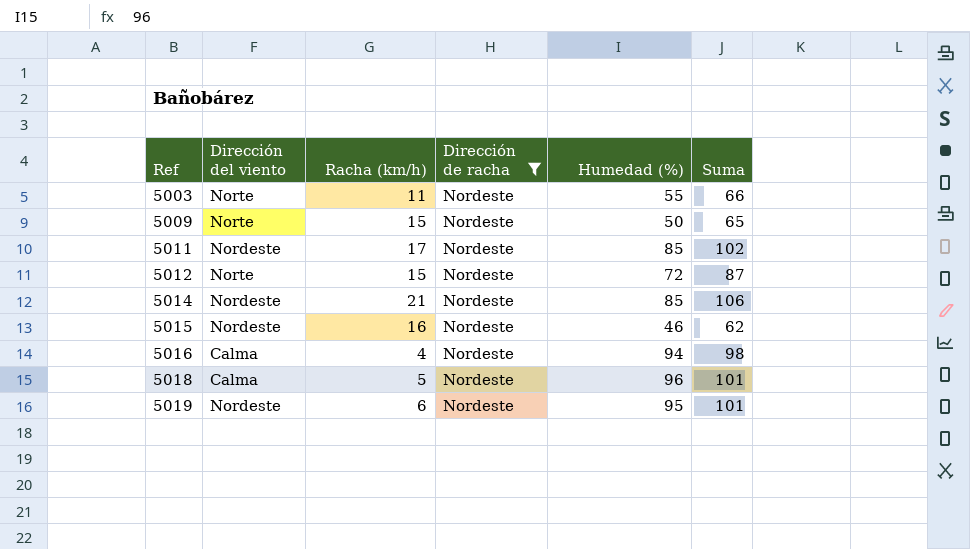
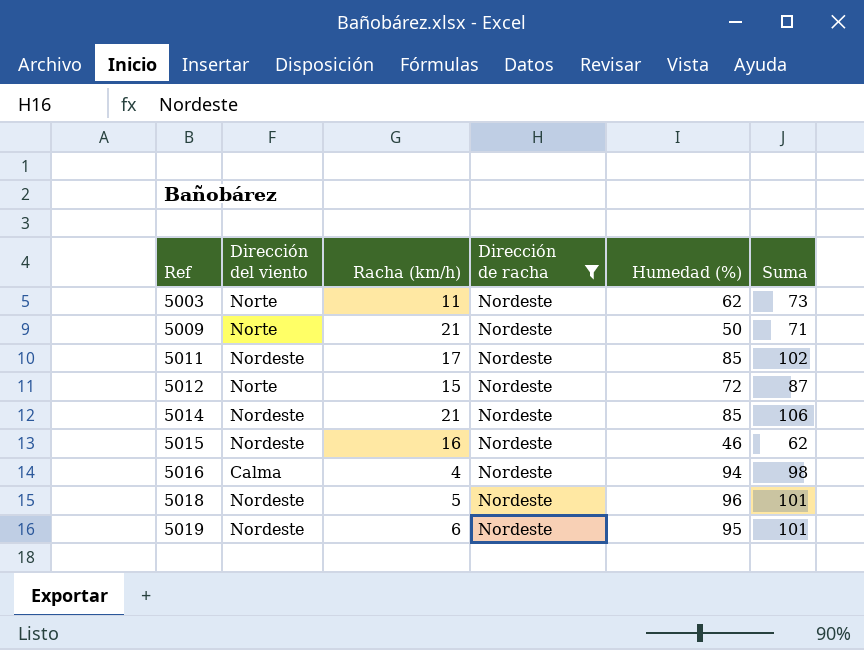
5003 | Humedad (%): 55 -> 62
5003 | Suma: 66 -> 73
5009 | Racha (km/h): 15 -> 21
5009 | Suma: 65 -> 71
5018 | Dirección del viento: Calma -> Nordeste

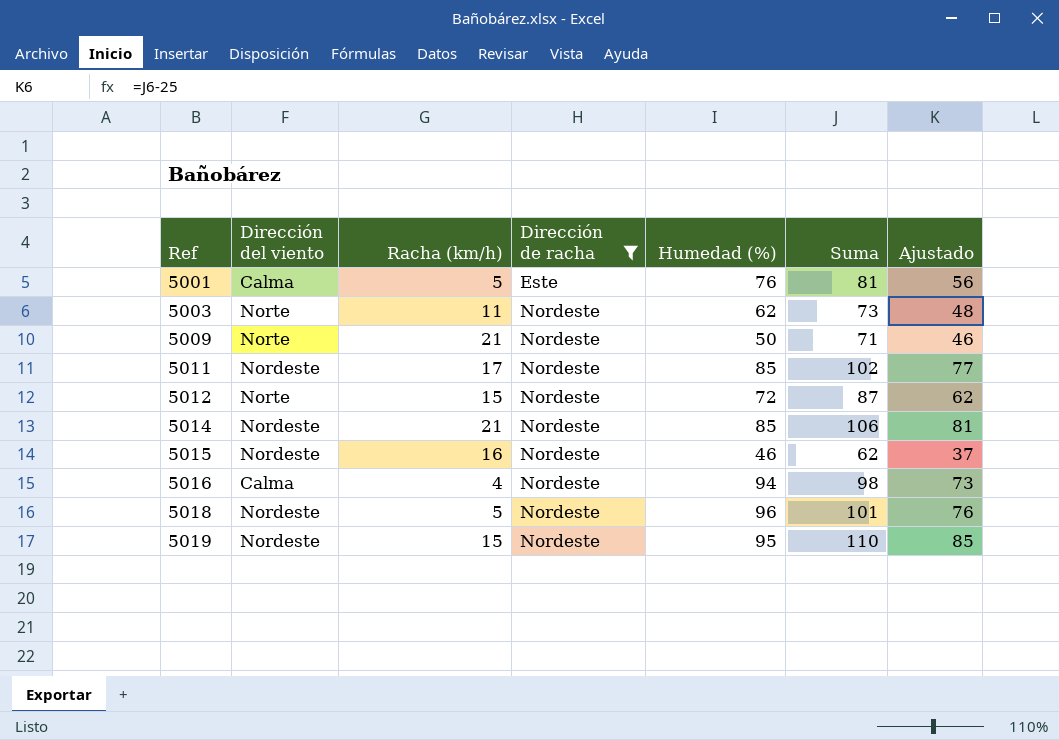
column Ajustado | formula: none -> [Suma] - 25
row 5001: none -> Calma | 5 | Este | 76 | 81 | 56
5019 | Racha (km/h): 6 -> 15
5019 | Suma: 101 -> 110

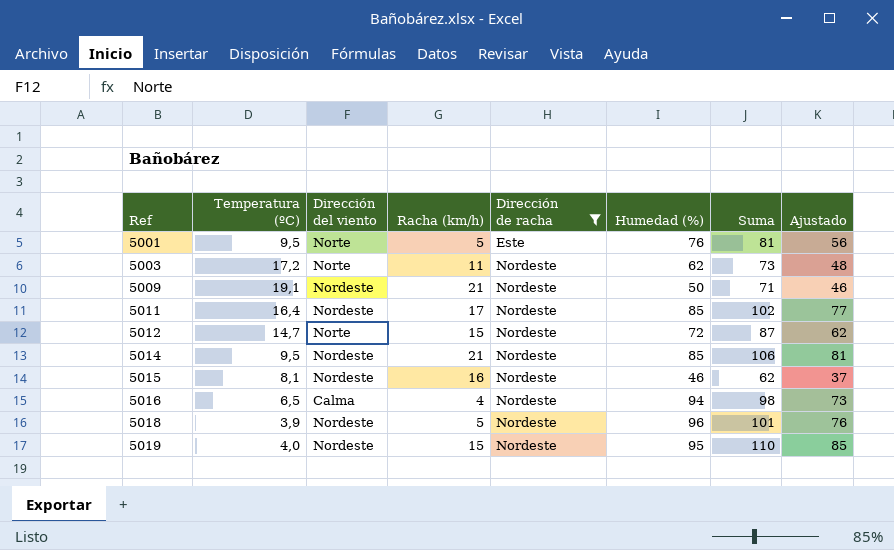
column Temperatura (ºC) | position: none -> 2
5001 | Dirección del viento: Calma -> Norte
5009 | Dirección del viento: Norte -> Nordeste

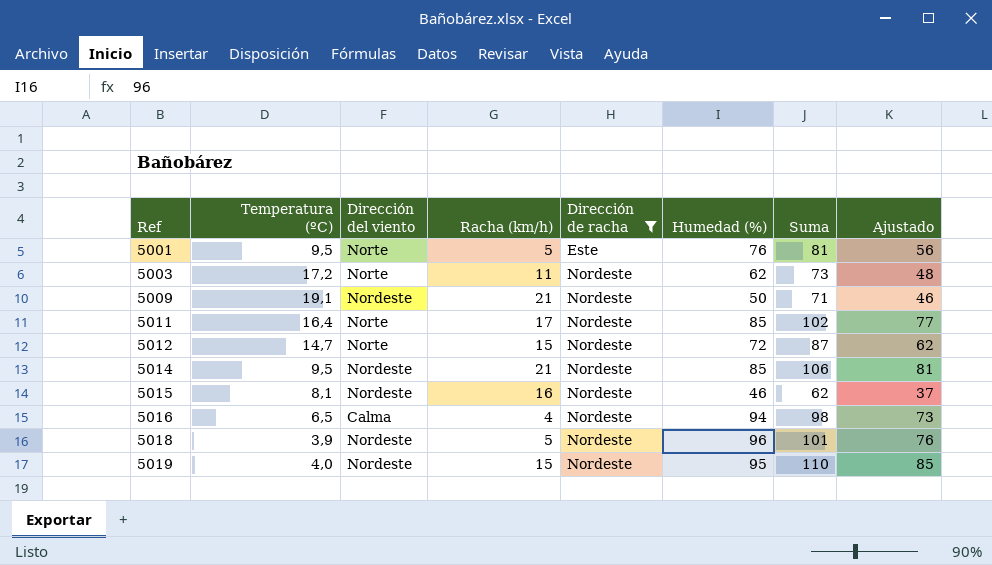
5011 | Dirección del viento: Nordeste -> Norte

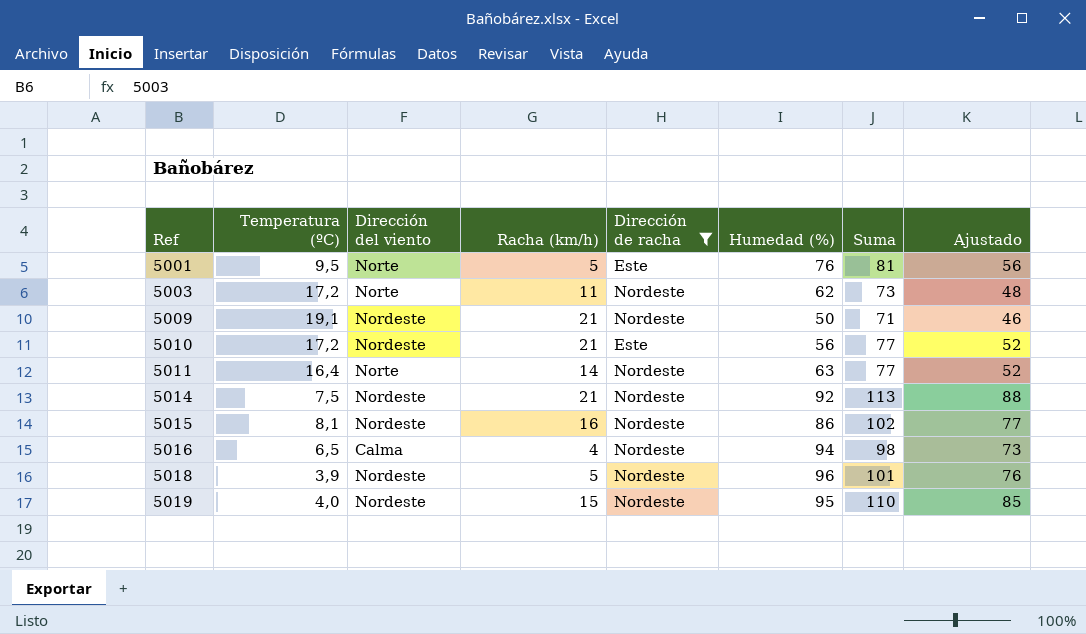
row 5012: 14,7 | Norte | 15 | Nordeste | 72 | 87 | 62 -> none
row 5010: none -> 17,2 | Nordeste | 21 | Este | 56 | 77 | 52
5011 | Racha (km/h): 17 -> 14
5011 | Humedad (%): 85 -> 63
5011 | Suma: 102 -> 77
5011 | Ajustado: 77 -> 52
5014 | Temperatura (ºC): 9,5 -> 7,5
5014 | Humedad (%): 85 -> 92
5014 | Suma: 106 -> 113
5014 | Ajustado: 81 -> 88
5015 | Humedad (%): 46 -> 86
5015 | Suma: 62 -> 102
5015 | Ajustado: 37 -> 77

